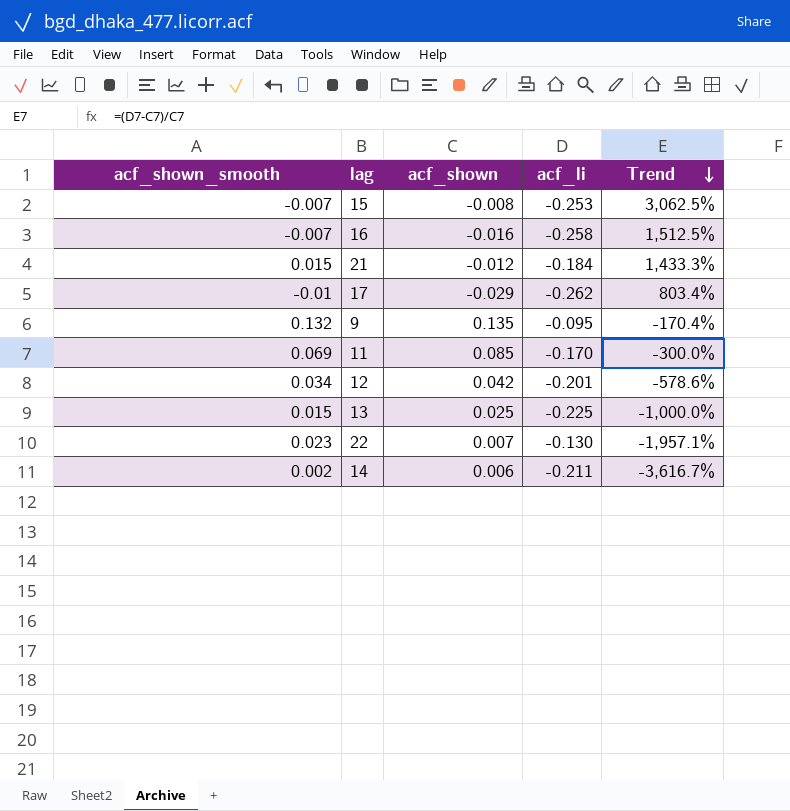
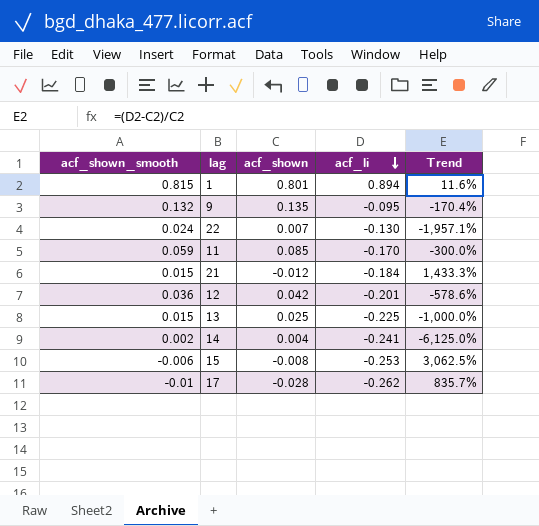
row order: Trend descending -> acf_li descending
row 16: -0.007 | -0.016 | -0.258 | 1,512.5% -> none
row 1: none -> 0.815 | 0.801 | 0.894 | 11.6%
22 | acf_shown_smooth: 0.023 -> 0.024
11 | acf_shown_smooth: 0.069 -> 0.059
12 | acf_shown_smooth: 0.034 -> 0.036
14 | acf_shown: 0.006 -> 0.004
14 | acf_li: -0.211 -> -0.241
14 | Trend: -3,616.7% -> -6,125.0%
15 | acf_shown_smooth: -0.007 -> -0.006
17 | acf_shown: -0.029 -> -0.028
17 | Trend: 803.4% -> 835.7%

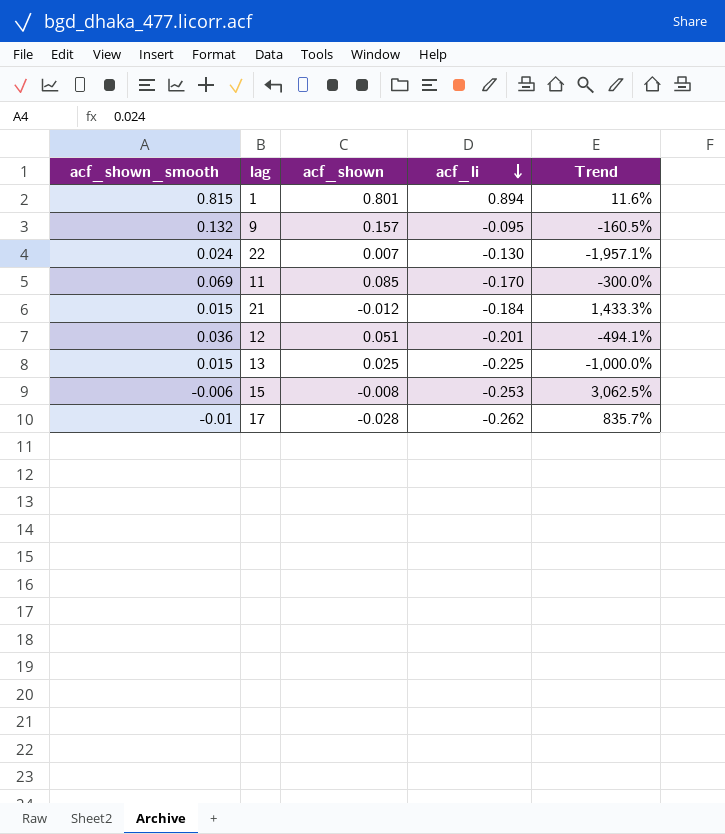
row 14: 0.002 | 0.004 | -0.241 | -6,125.0% -> none
9 | acf_shown: 0.135 -> 0.157
9 | Trend: -170.4% -> -160.5%
11 | acf_shown_smooth: 0.059 -> 0.069
12 | acf_shown: 0.042 -> 0.051
12 | Trend: -578.6% -> -494.1%

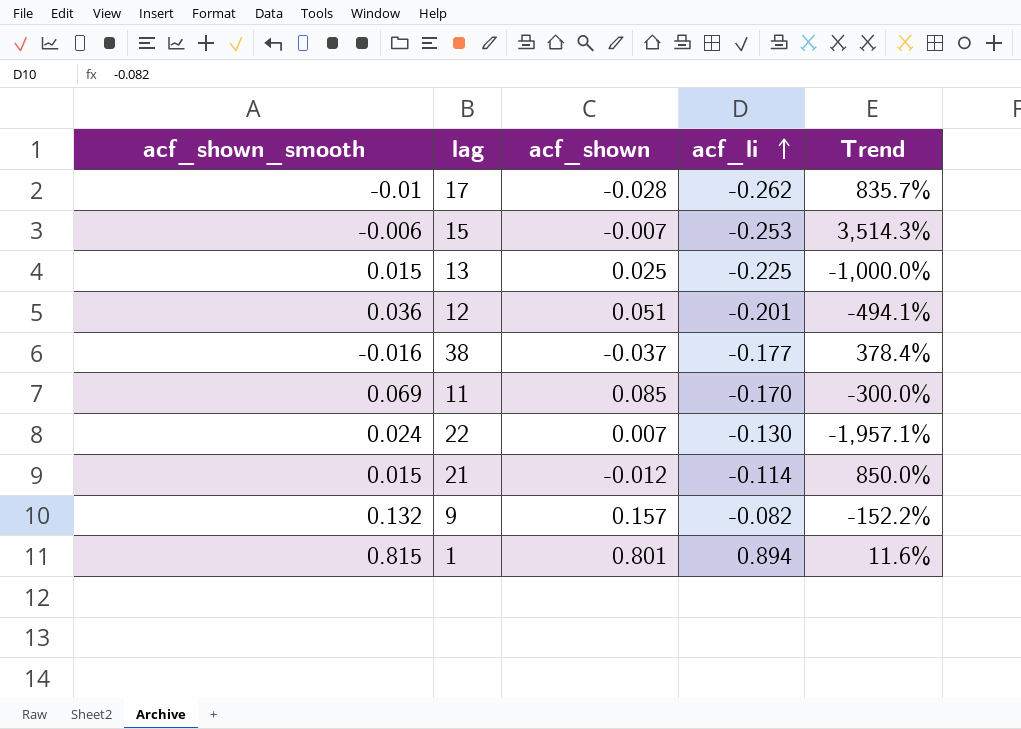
row order: acf_li descending -> acf_li ascending
15 | acf_shown: -0.008 -> -0.007
15 | Trend: 3,062.5% -> 3,514.3%
row 38: none -> -0.016 | -0.037 | -0.177 | 378.4%
21 | acf_li: -0.184 -> -0.114
21 | Trend: 1,433.3% -> 850.0%
9 | acf_li: -0.095 -> -0.082
9 | Trend: -160.5% -> -152.2%

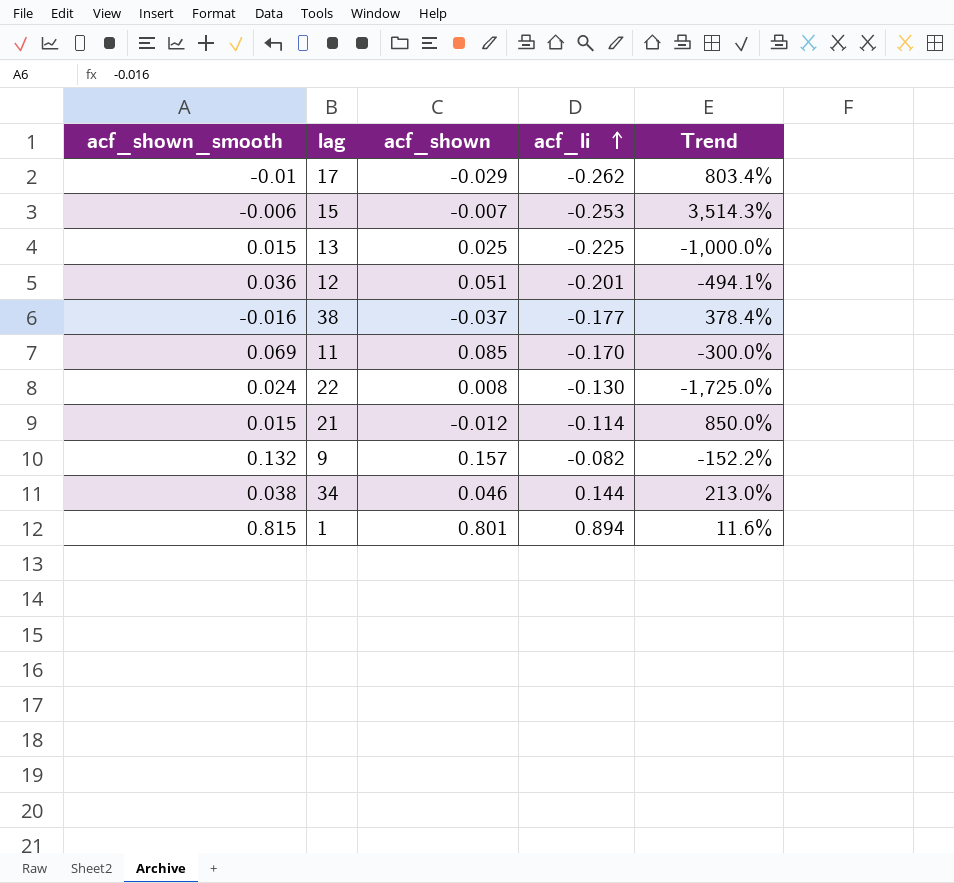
17 | acf_shown: -0.028 -> -0.029
17 | Trend: 835.7% -> 803.4%
22 | acf_shown: 0.007 -> 0.008
22 | Trend: -1,957.1% -> -1,725.0%
row 34: none -> 0.038 | 0.046 | 0.144 | 213.0%

